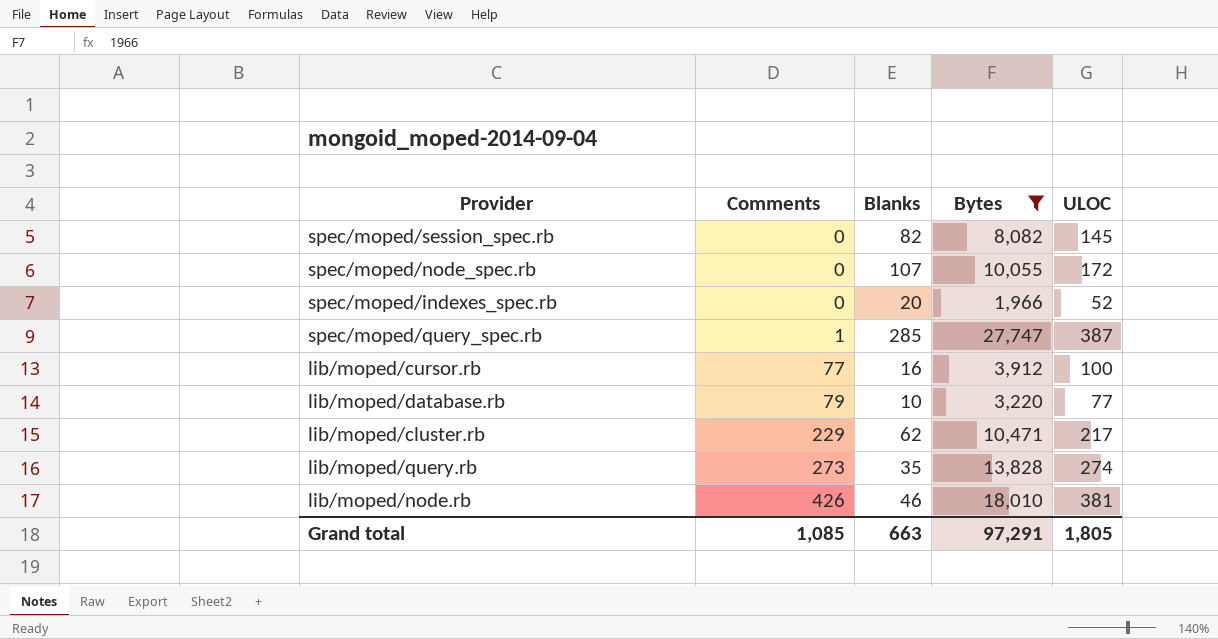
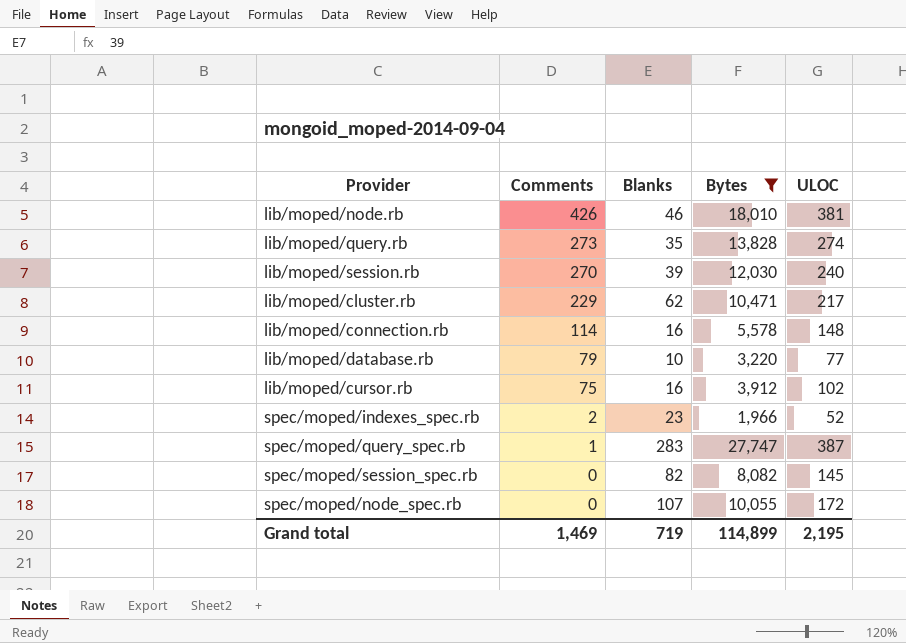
row order: Comments ascending -> Comments descending
row lib/moped/session.rb: none -> 270 | 39 | 12,030 | 240
row lib/moped/connection.rb: none -> 114 | 16 | 5,578 | 148
lib/moped/cursor.rb | Comments: 77 -> 75
lib/moped/cursor.rb | ULOC: 100 -> 102
spec/moped/indexes_spec.rb | Comments: 0 -> 2
spec/moped/indexes_spec.rb | Blanks: 20 -> 23
spec/moped/query_spec.rb | Blanks: 285 -> 283
Grand total | Comments: 1,085 -> 1,469
Grand total | Blanks: 663 -> 719
Grand total | Bytes: 97,291 -> 114,899
Grand total | ULOC: 1,805 -> 2,195

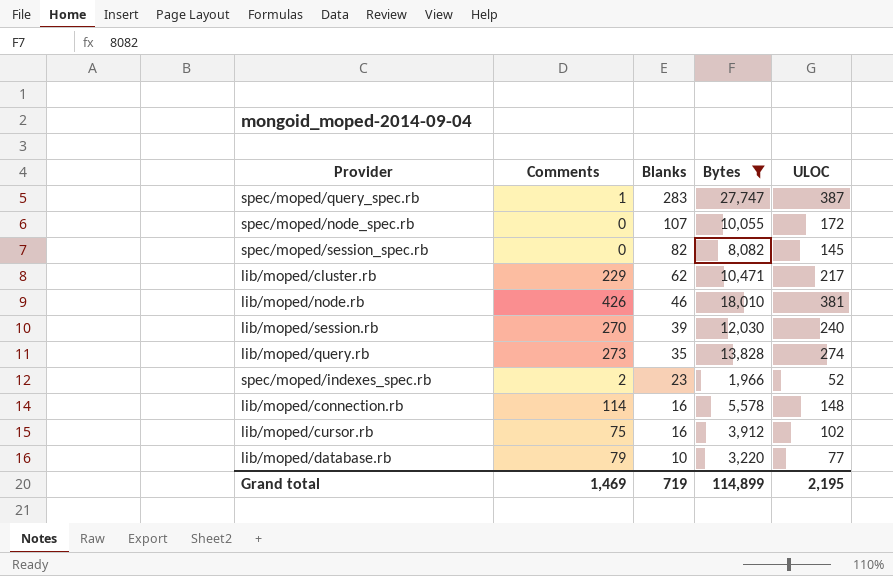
row order: Comments descending -> Blanks descending

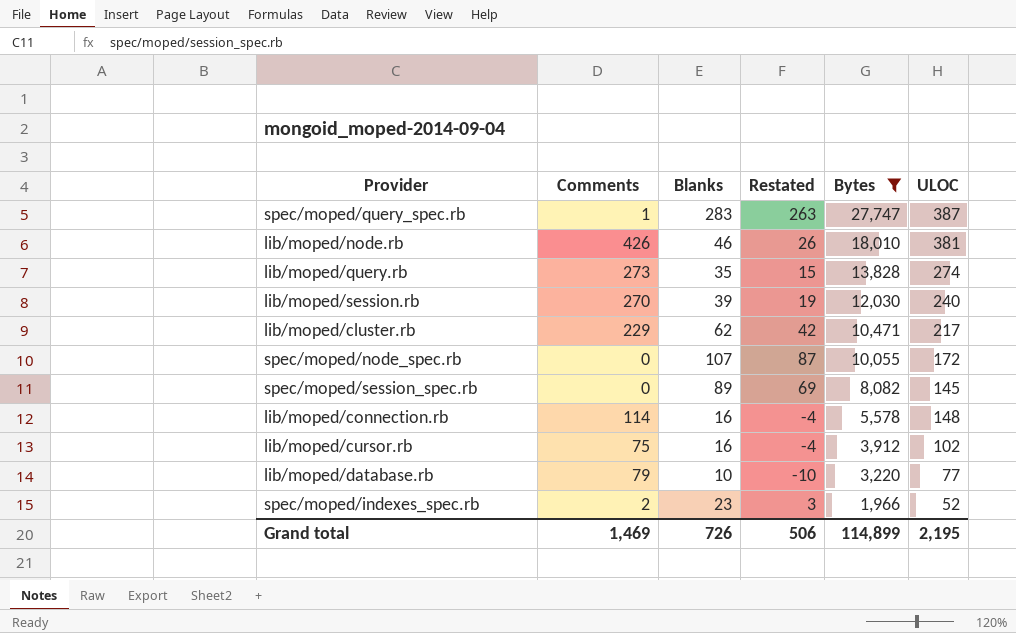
row order: Blanks descending -> Bytes descending
column Restated | formula: none -> [Blanks] - 20
spec/moped/session_spec.rb | Blanks: 82 -> 89
Grand total | Blanks: 719 -> 726

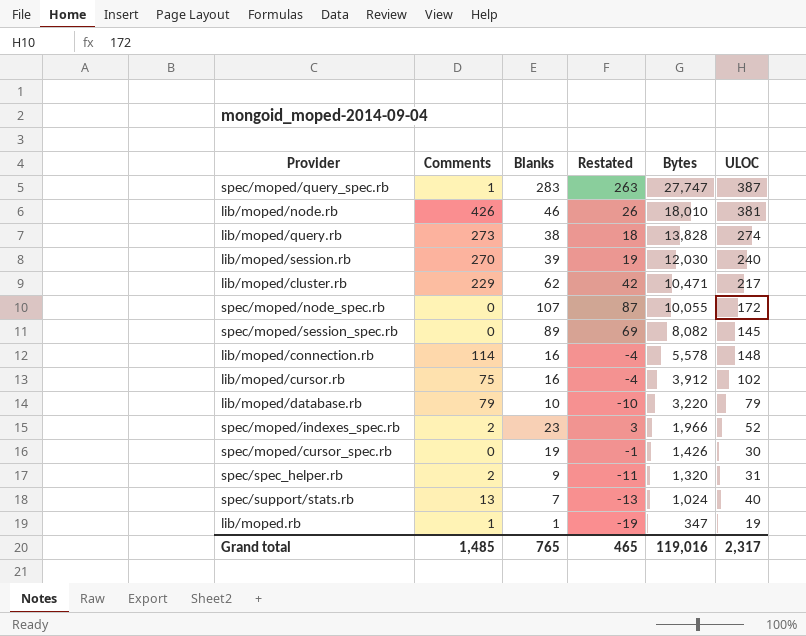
filter: Bytes >= 1,966 -> none
lib/moped/query.rb | Blanks: 35 -> 38
lib/moped/query.rb | Restated: 15 -> 18
lib/moped/database.rb | ULOC: 77 -> 79
Grand total | Comments: 1,469 -> 1,485
Grand total | Blanks: 726 -> 765
Grand total | Restated: 506 -> 465
Grand total | Bytes: 114,899 -> 119,016
Grand total | ULOC: 2,195 -> 2,317

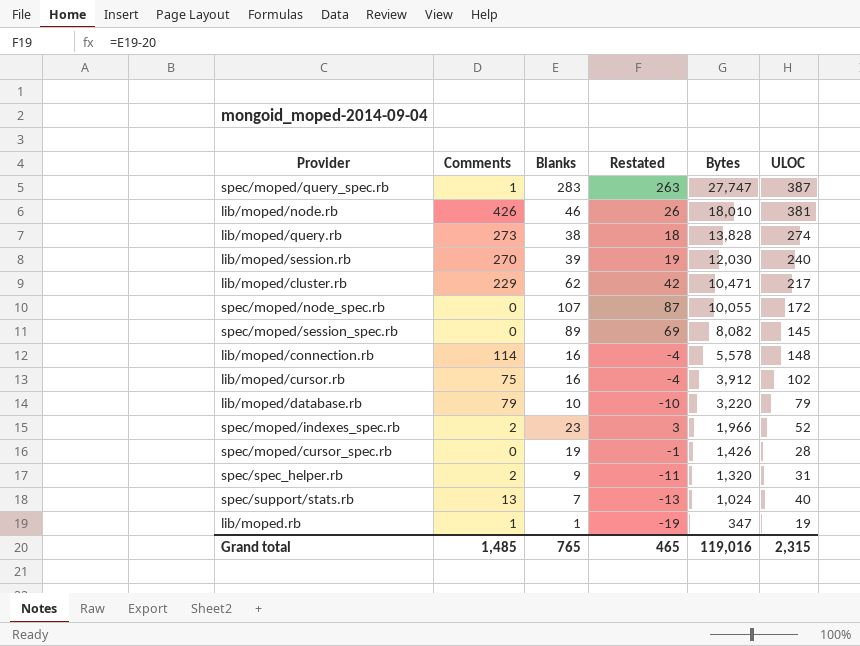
spec/moped/cursor_spec.rb | ULOC: 30 -> 28
Grand total | ULOC: 2,317 -> 2,315

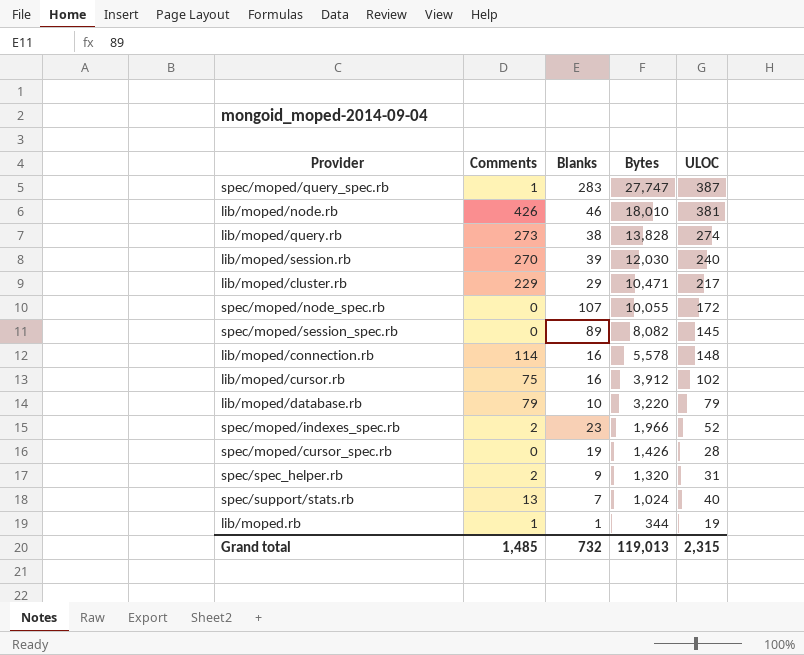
column Restated | formula: [Blanks] - 20 -> none
lib/moped/cluster.rb | Blanks: 62 -> 29
lib/moped.rb | Bytes: 347 -> 344
Grand total | Blanks: 765 -> 732
Grand total | Bytes: 119,016 -> 119,013

